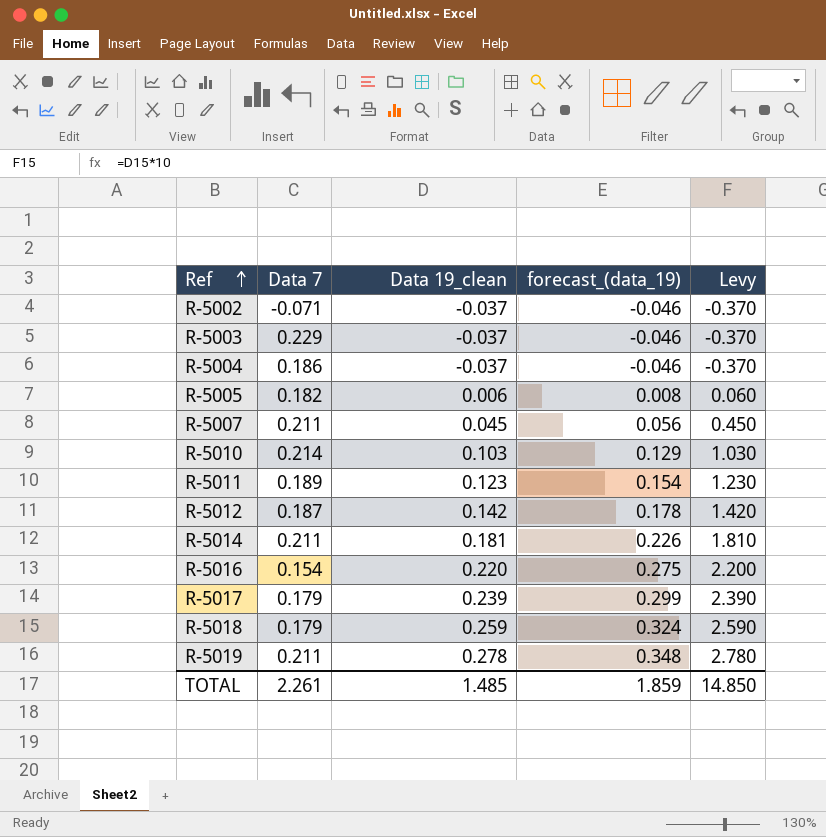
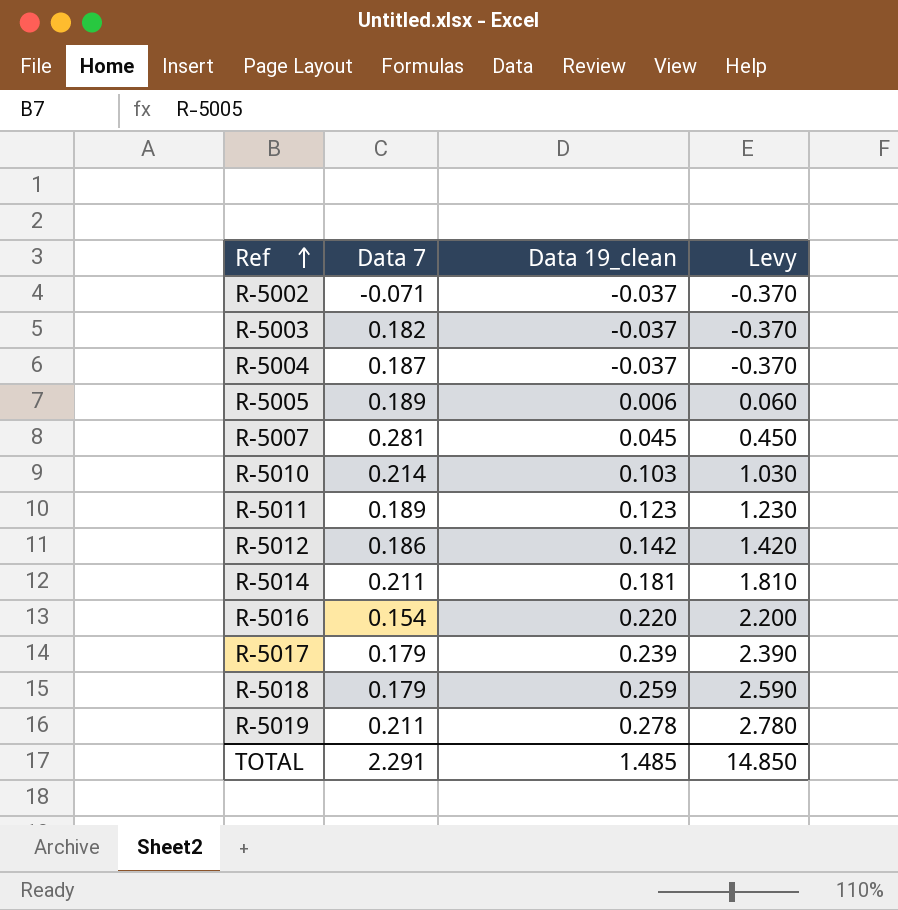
column forecast_(data_19) | formula: [Data 19_clean] * 1.25 -> none
R-5003 | Data 7: 0.229 -> 0.182
R-5004 | Data 7: 0.186 -> 0.187
R-5005 | Data 7: 0.182 -> 0.189
R-5007 | Data 7: 0.211 -> 0.281
R-5012 | Data 7: 0.187 -> 0.186
TOTAL | Data 7: 2.261 -> 2.291

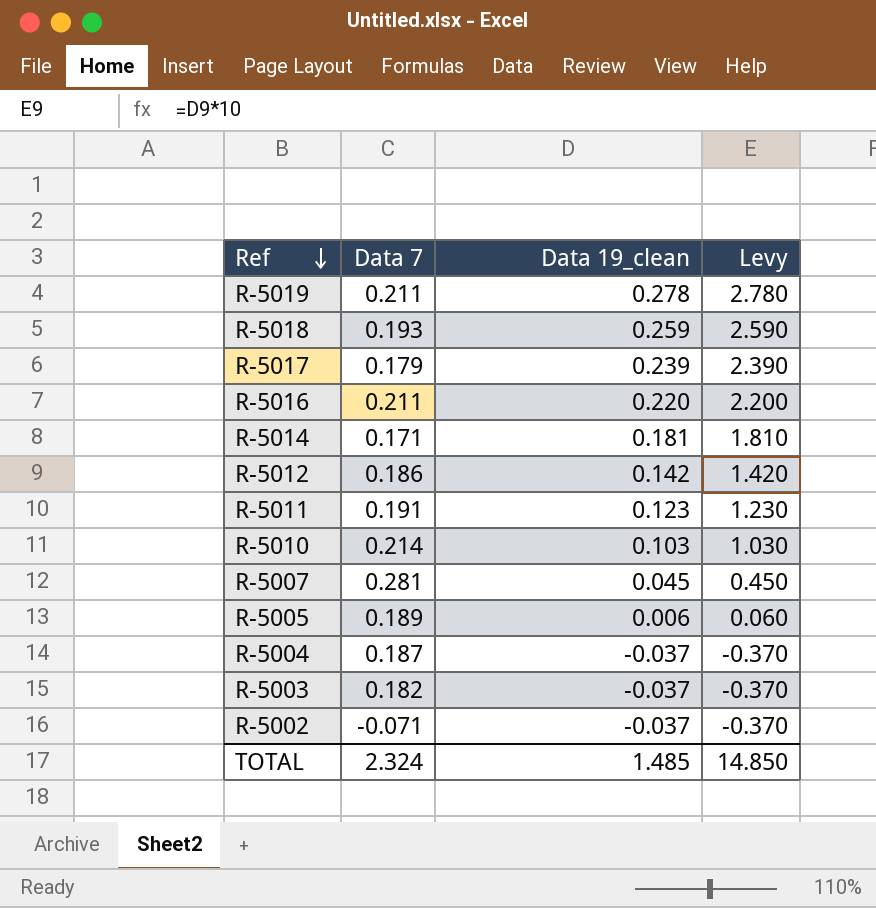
row order: Ref ascending -> Ref descending
R-5018 | Data 7: 0.179 -> 0.193
R-5016 | Data 7: 0.154 -> 0.211
R-5014 | Data 7: 0.211 -> 0.171
R-5011 | Data 7: 0.189 -> 0.191
TOTAL | Data 7: 2.291 -> 2.324

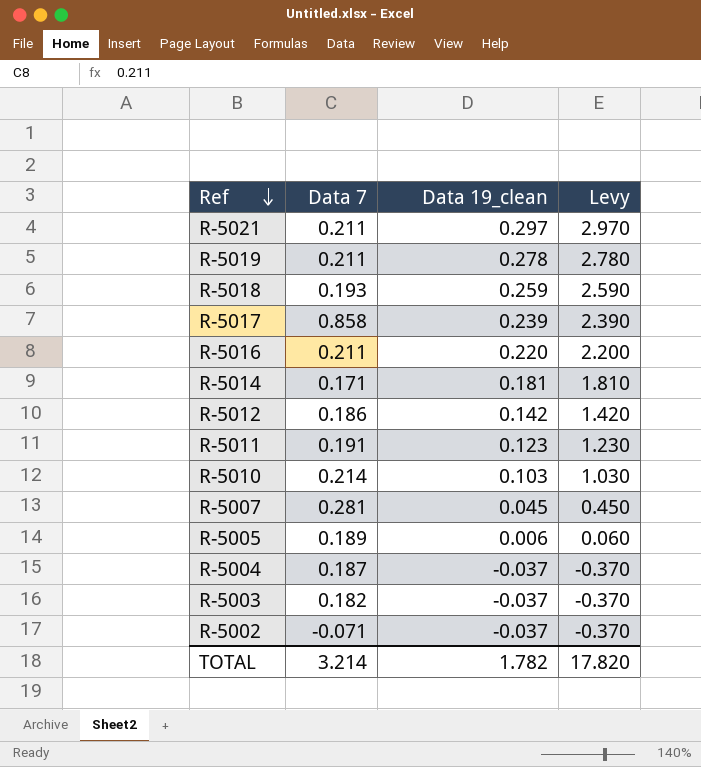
row R-5021: none -> 0.211 | 0.297 | 2.970
R-5017 | Data 7: 0.179 -> 0.858
TOTAL | Data 7: 2.324 -> 3.214
TOTAL | Data 19_clean: 1.485 -> 1.782
TOTAL | Levy: 14.850 -> 17.820

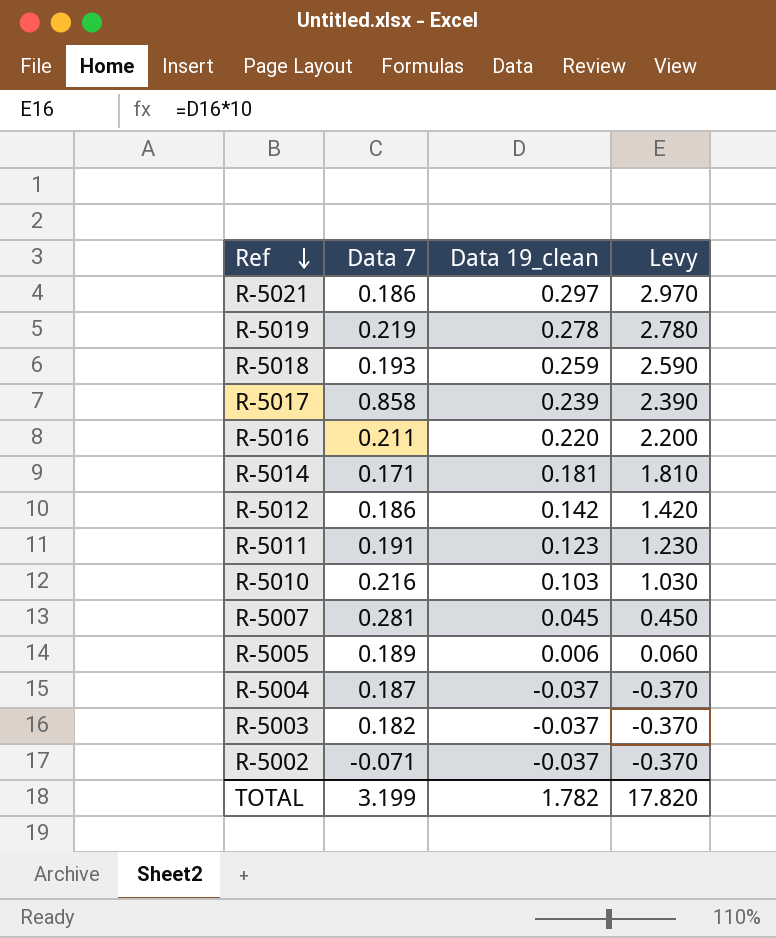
R-5021 | Data 7: 0.211 -> 0.186
R-5019 | Data 7: 0.211 -> 0.219
R-5010 | Data 7: 0.214 -> 0.216
TOTAL | Data 7: 3.214 -> 3.199

